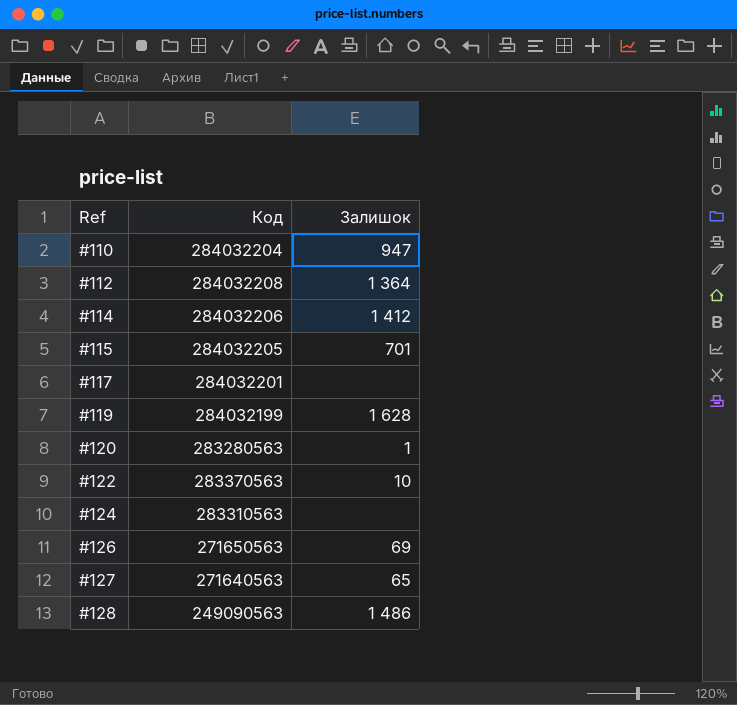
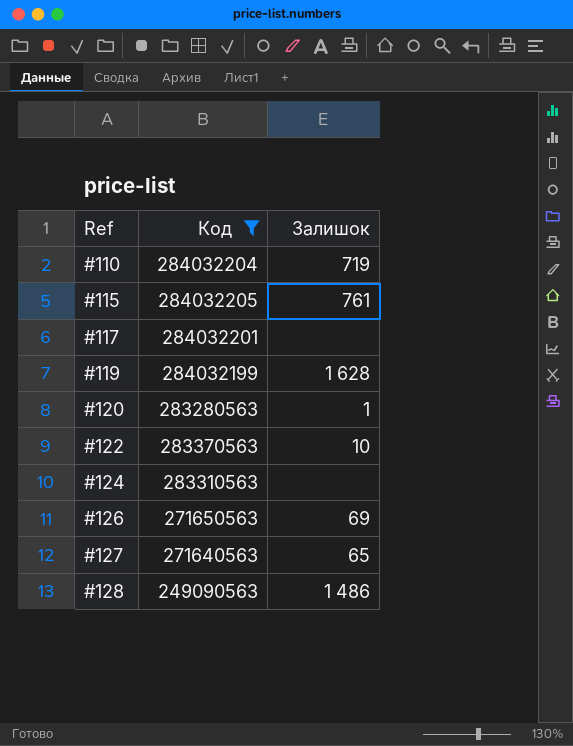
filter: none -> Код <= 284032205
#110 | Залишок: 947 -> 719
#115 | Залишок: 701 -> 761

